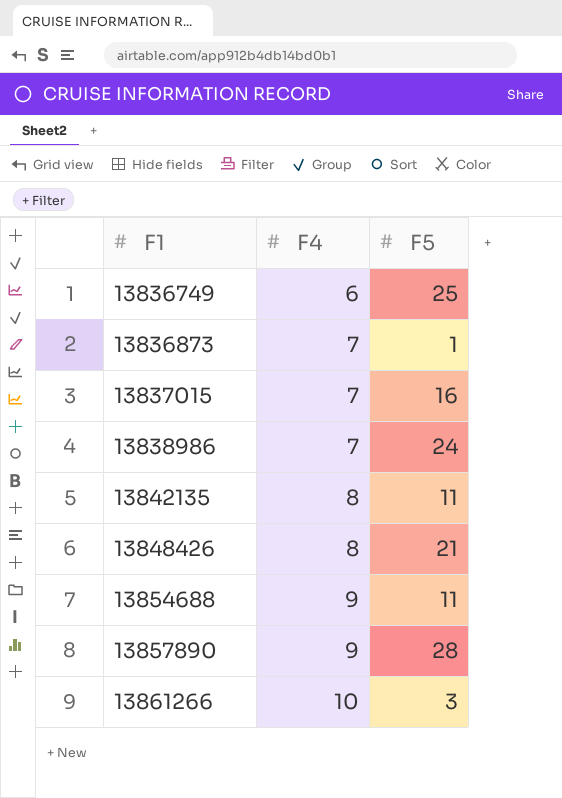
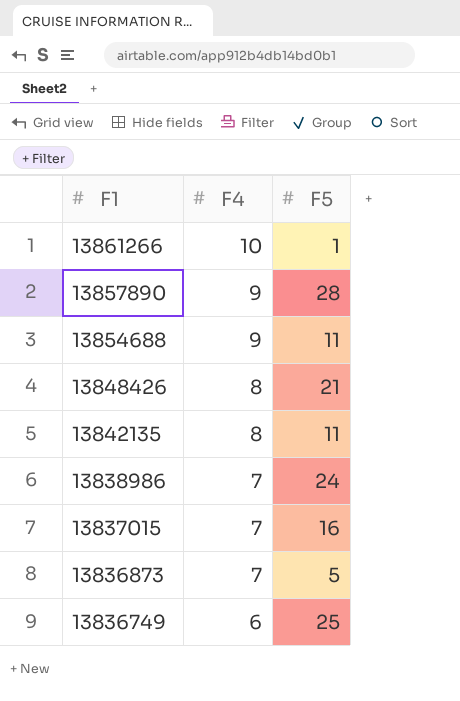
row order: F1 ascending -> F1 descending
13861266 | F5: 3 -> 1
13836873 | F5: 1 -> 5

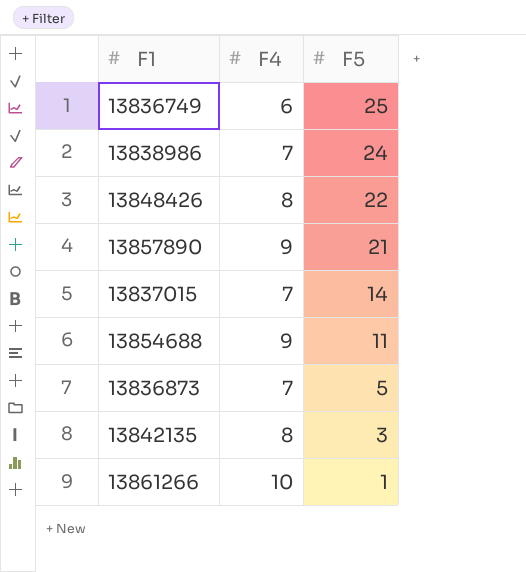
row order: F1 descending -> F5 descending
13848426 | F5: 21 -> 22
13857890 | F5: 28 -> 21
13837015 | F5: 16 -> 14
13842135 | F5: 11 -> 3

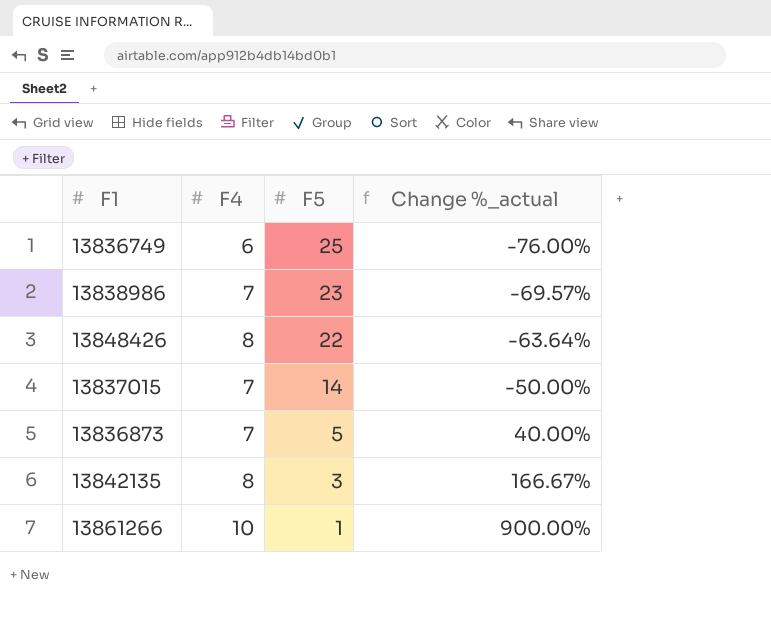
column Change %_actual | formula: none -> ([F4] - [F5]) / [F5]
row 13857890: 9 | 21 -> none
row 13854688: 9 | 11 -> none
13838986 | F5: 24 -> 23

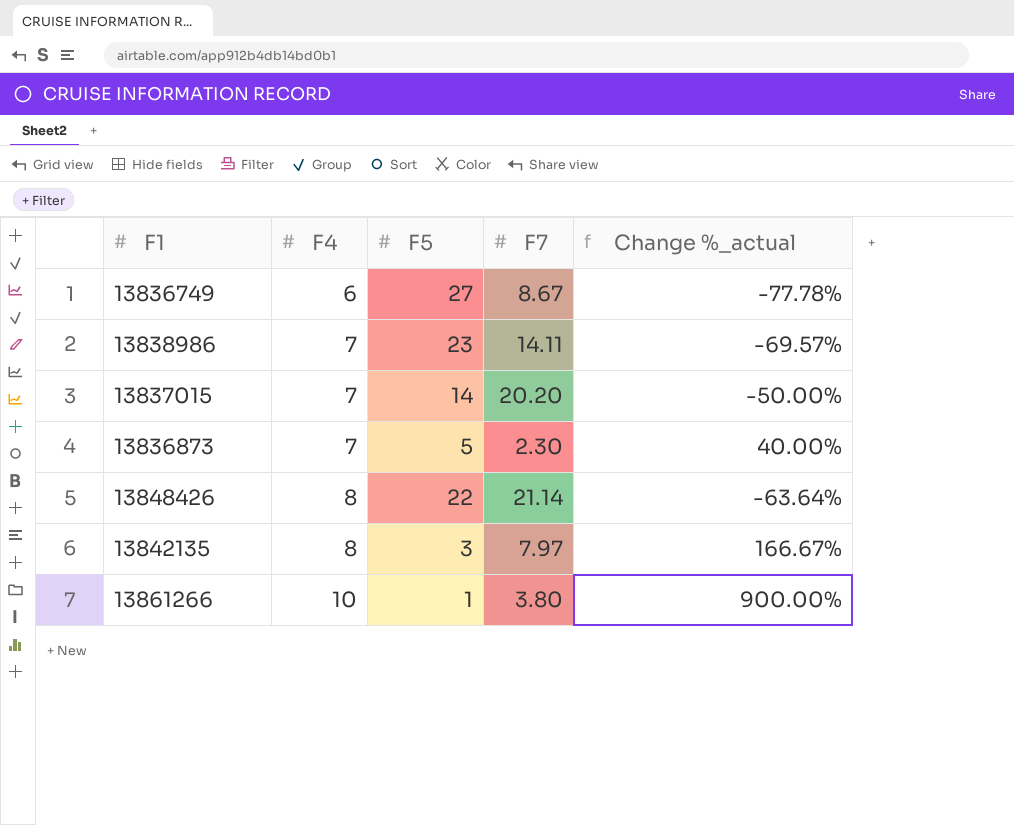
row order: F5 descending -> F4 ascending
column F7 | position: none -> 4
13836749 | F5: 25 -> 27
13836749 | Change %_actual: -76.00% -> -77.78%

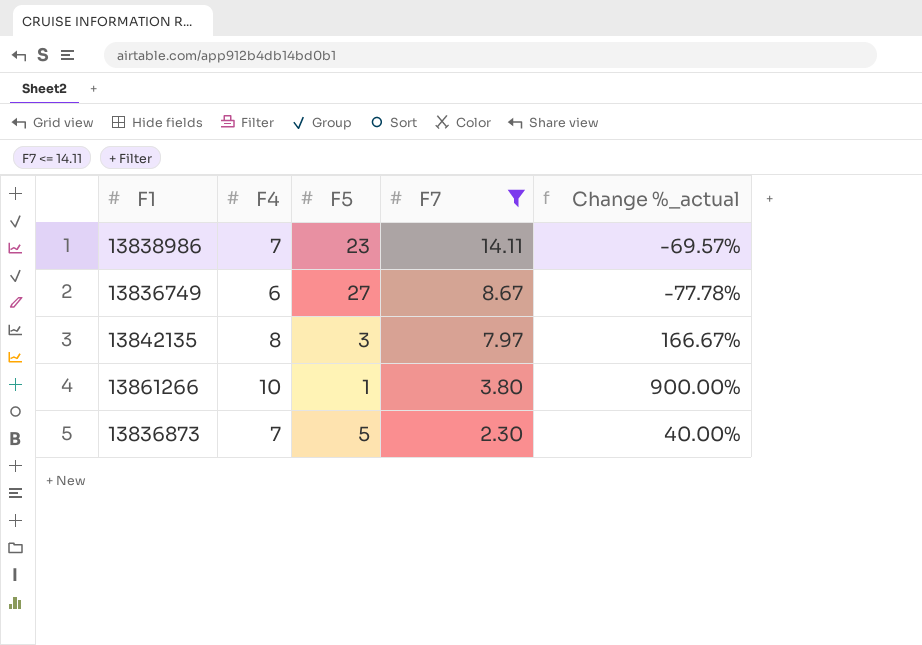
filter: none -> F7 <= 14.11
row order: F4 ascending -> F7 descending

